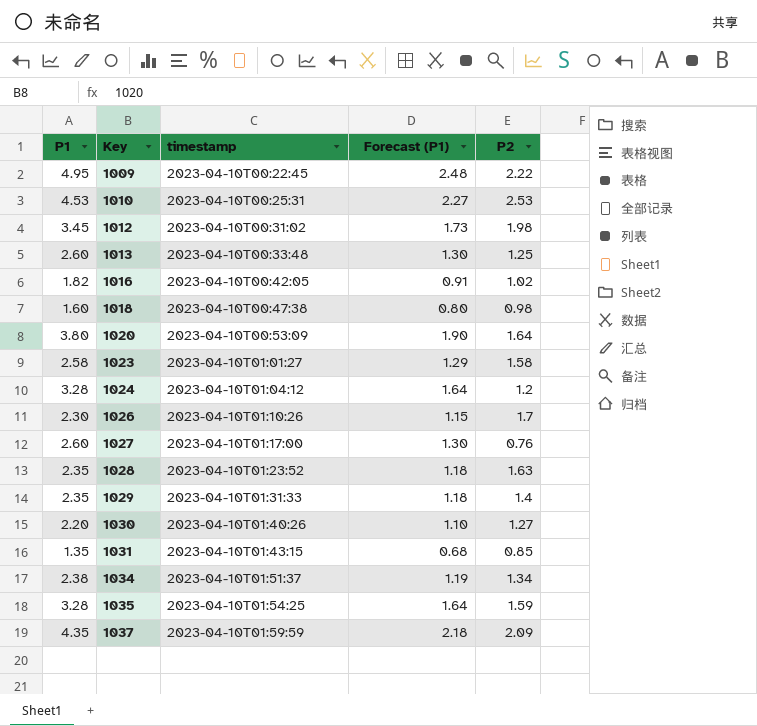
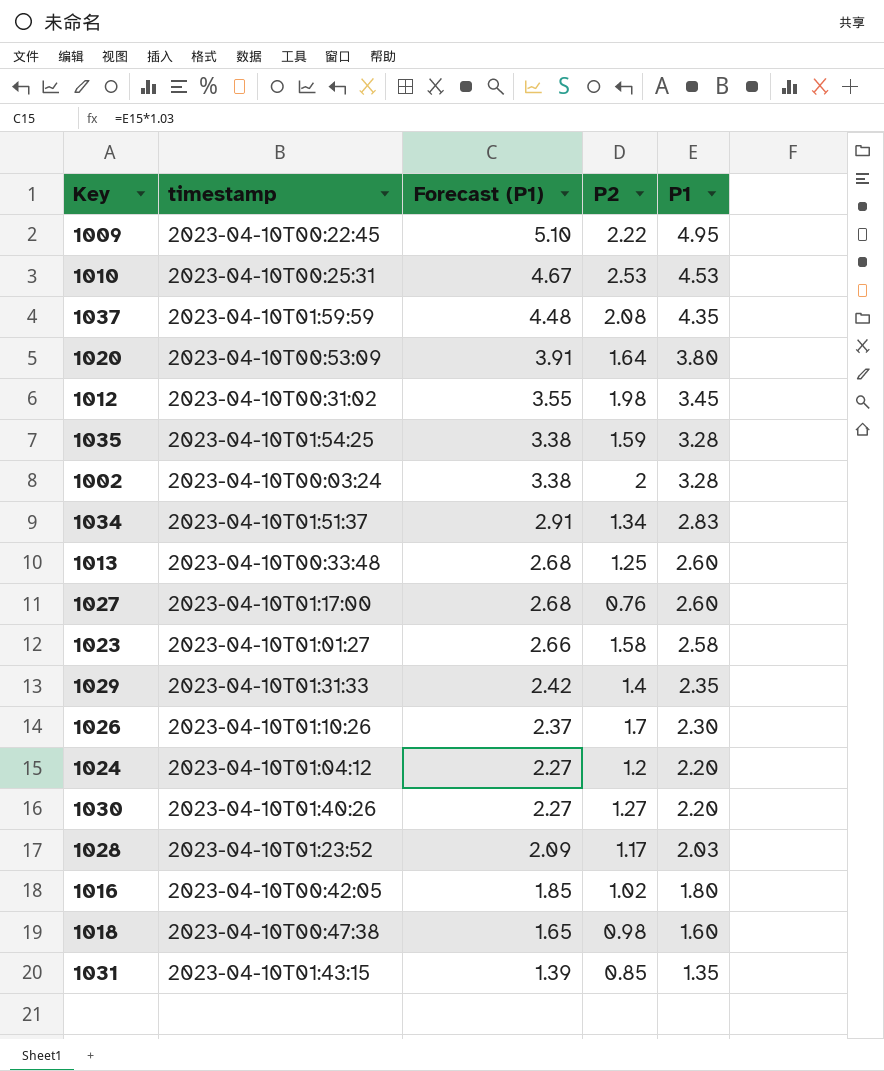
row order: Key ascending -> Forecast (P1) descending
column Forecast (P1) | formula: [P1] * 0.5 -> [P1] * 1.03
column P1 | position: 1 -> 5
1037 | P2: 2.09 -> 2.08
row 1002: none -> 2023-04-10T00:03:24 | 3.38 | 2 | 3.28
1034 | P1: 2.38 -> 2.83
1024 | P1: 3.28 -> 2.20
1028 | P2: 1.63 -> 1.17
1028 | P1: 2.35 -> 2.03
1016 | P1: 1.82 -> 1.80

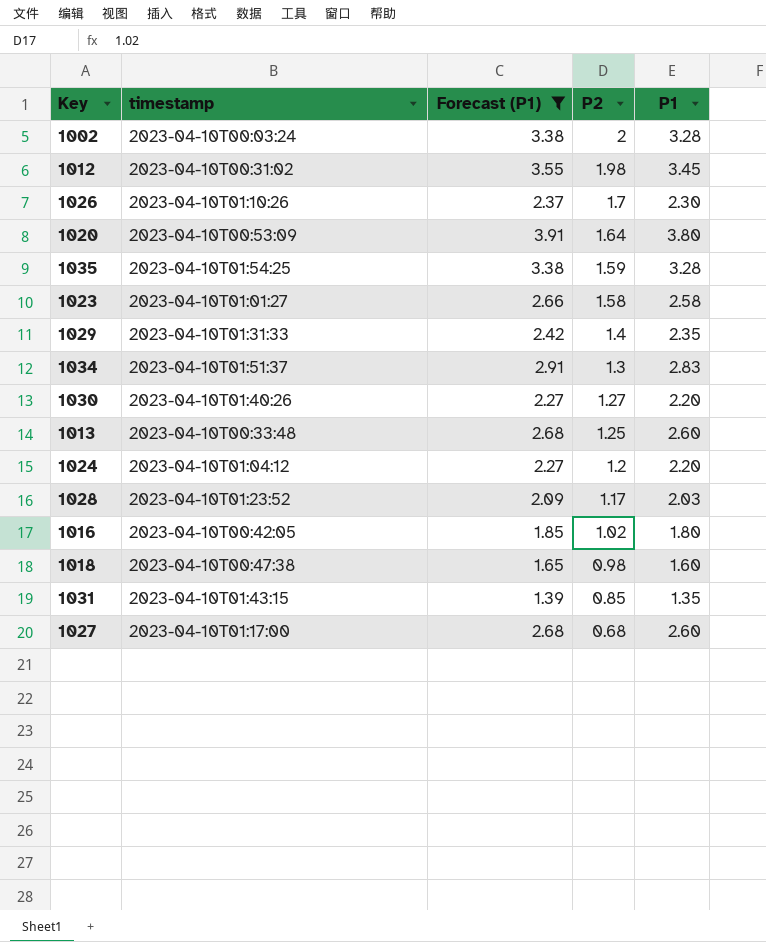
filter: none -> Forecast (P1) <= 3.91
row order: Forecast (P1) descending -> P2 descending
1034 | P2: 1.34 -> 1.3
1027 | P2: 0.76 -> 0.68

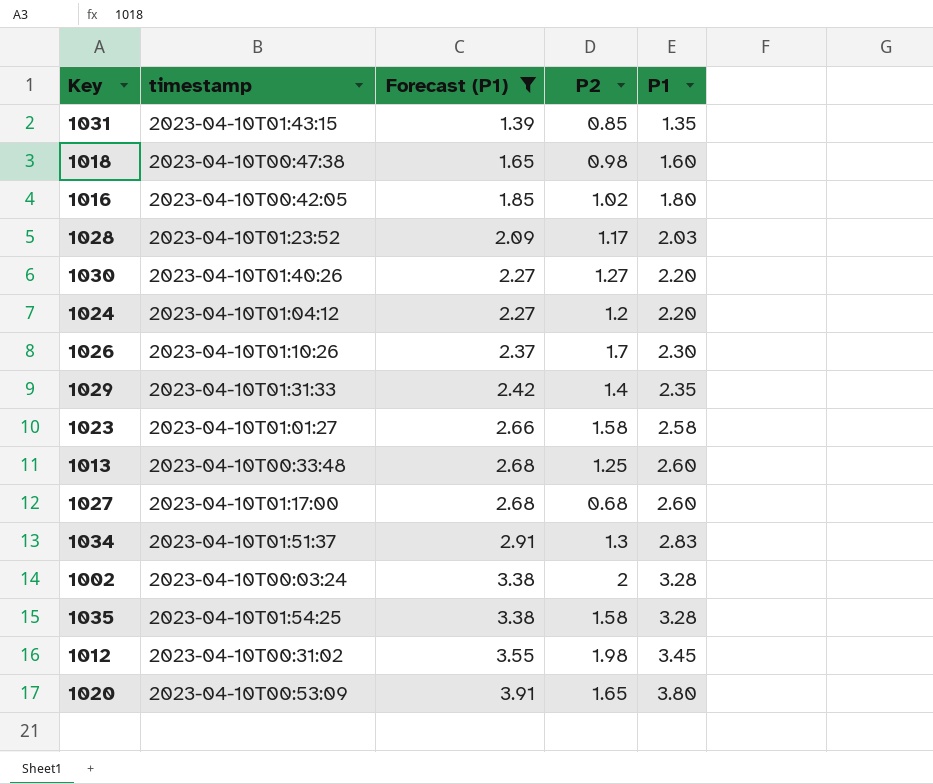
row order: P2 descending -> Forecast (P1) ascending
1035 | P2: 1.59 -> 1.58
1020 | P2: 1.64 -> 1.65

